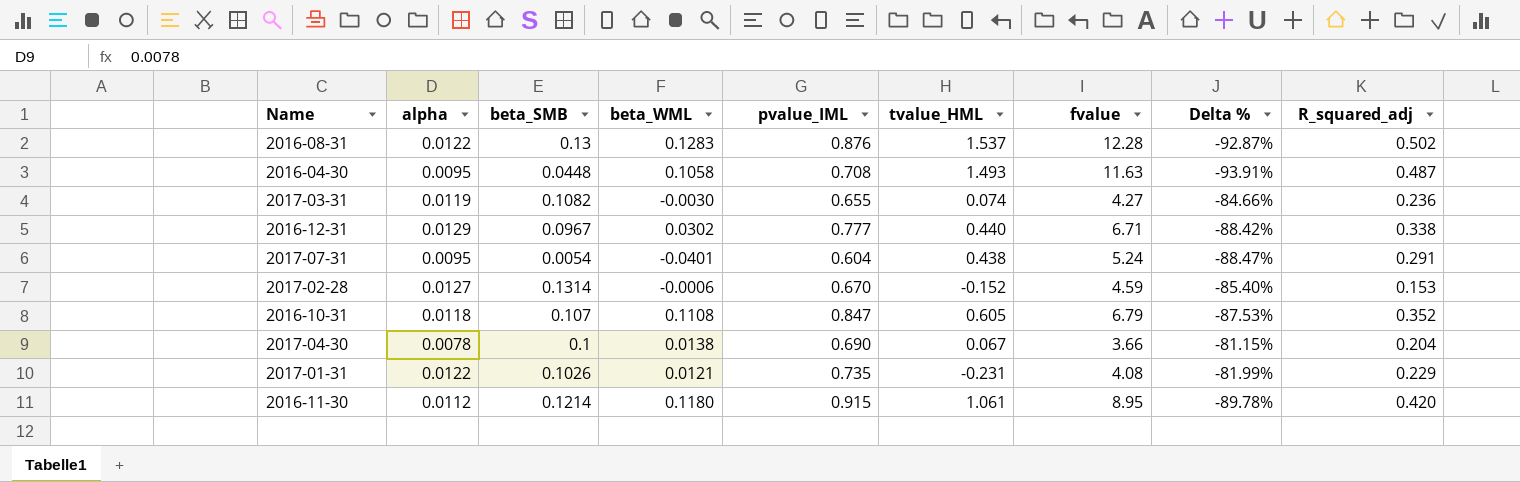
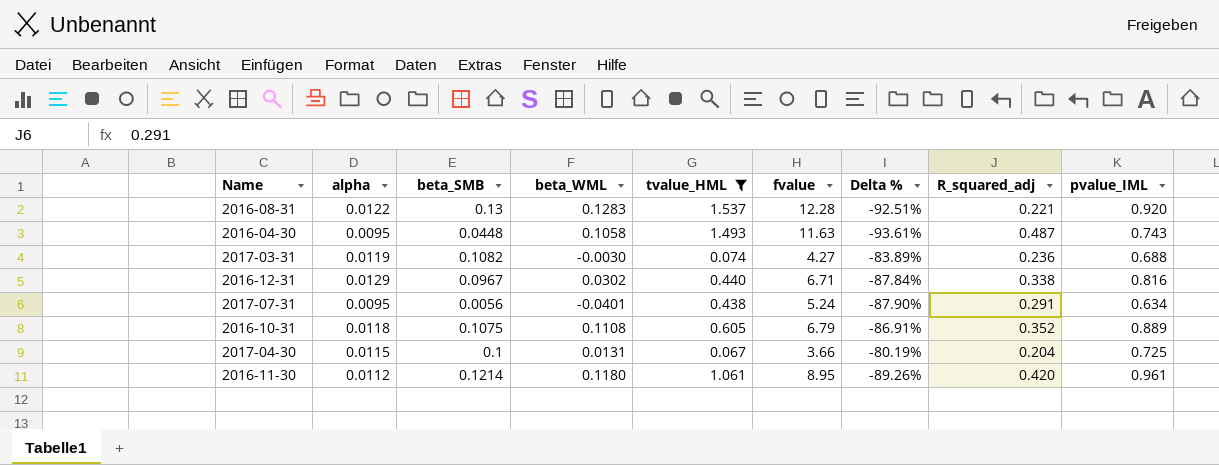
filter: none -> tvalue_HML >= 0.067
column pvalue_IML | position: 5 -> 9
2016-08-31 | Delta %: -92.87% -> -92.51%
2016-08-31 | R_squared_adj: 0.502 -> 0.221
2016-08-31 | pvalue_IML: 0.876 -> 0.920
2016-04-30 | Delta %: -93.91% -> -93.61%
2016-04-30 | pvalue_IML: 0.708 -> 0.743
2017-03-31 | Delta %: -84.66% -> -83.89%
2017-03-31 | pvalue_IML: 0.655 -> 0.688
2016-12-31 | Delta %: -88.42% -> -87.84%
2016-12-31 | pvalue_IML: 0.777 -> 0.816
2017-07-31 | beta_SMB: 0.0054 -> 0.0056
2017-07-31 | Delta %: -88.47% -> -87.90%
2017-07-31 | pvalue_IML: 0.604 -> 0.634
2016-10-31 | beta_SMB: 0.107 -> 0.1075
2016-10-31 | Delta %: -87.53% -> -86.91%
2016-10-31 | pvalue_IML: 0.847 -> 0.889
2017-04-30 | alpha: 0.0078 -> 0.0115
2017-04-30 | beta_WML: 0.0138 -> 0.0131
2017-04-30 | Delta %: -81.15% -> -80.19%
2017-04-30 | pvalue_IML: 0.690 -> 0.725
2016-11-30 | Delta %: -89.78% -> -89.26%
2016-11-30 | pvalue_IML: 0.915 -> 0.961

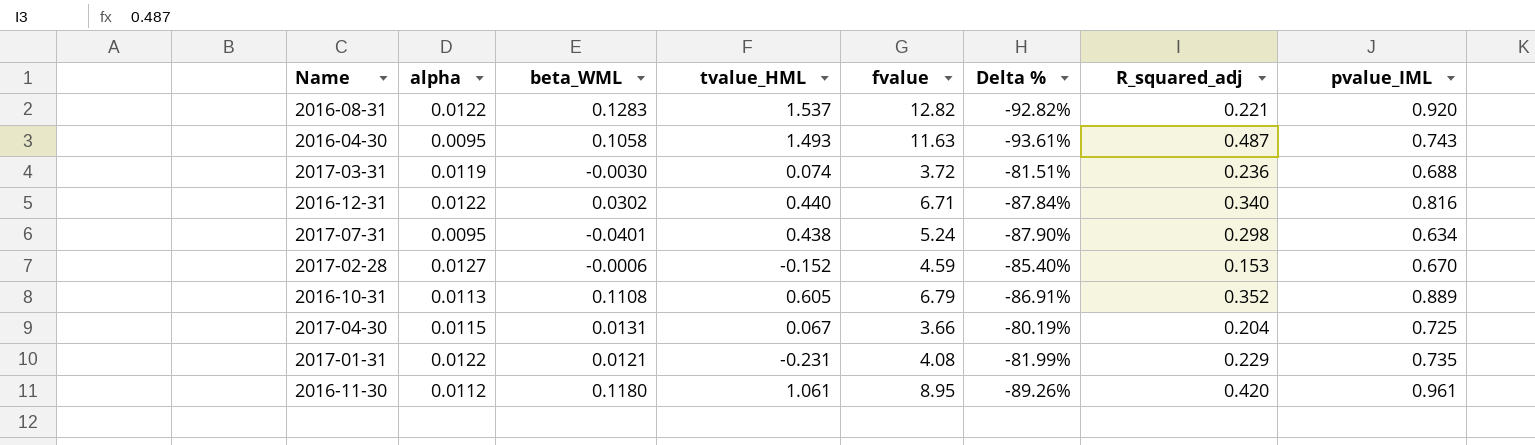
filter: tvalue_HML >= 0.067 -> none
column beta_SMB | position: 3 -> none
2016-08-31 | fvalue: 12.28 -> 12.82
2016-08-31 | Delta %: -92.51% -> -92.82%
2017-03-31 | fvalue: 4.27 -> 3.72
2017-03-31 | Delta %: -83.89% -> -81.51%
2016-12-31 | alpha: 0.0129 -> 0.0122
2016-12-31 | R_squared_adj: 0.338 -> 0.340
2017-07-31 | R_squared_adj: 0.291 -> 0.298
2016-10-31 | alpha: 0.0118 -> 0.0113

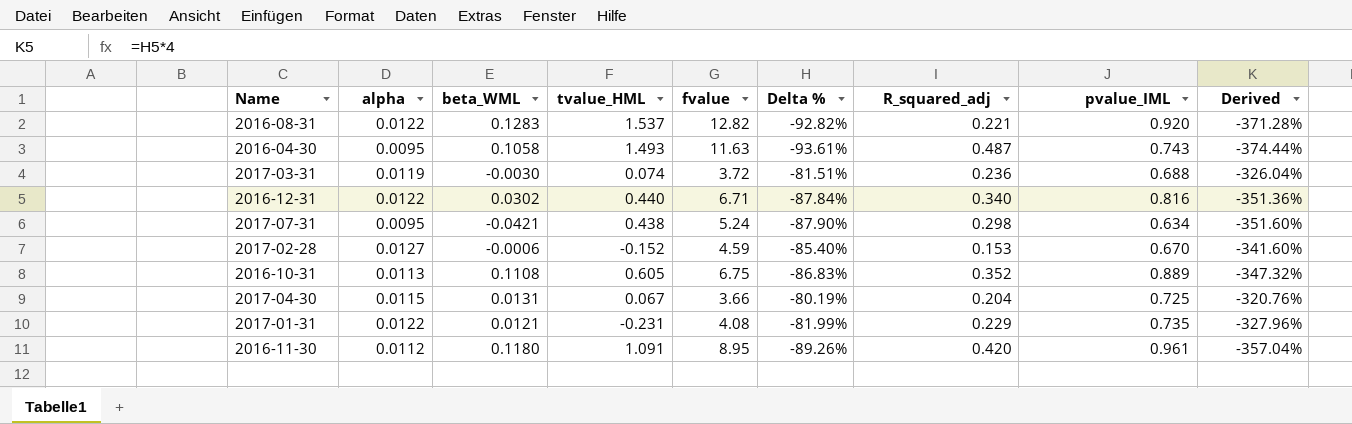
column Derived | formula: none -> [Delta %] * 4
2017-07-31 | beta_WML: -0.0401 -> -0.0421
2016-10-31 | fvalue: 6.79 -> 6.75
2016-10-31 | Delta %: -86.91% -> -86.83%
2016-11-30 | tvalue_HML: 1.061 -> 1.091

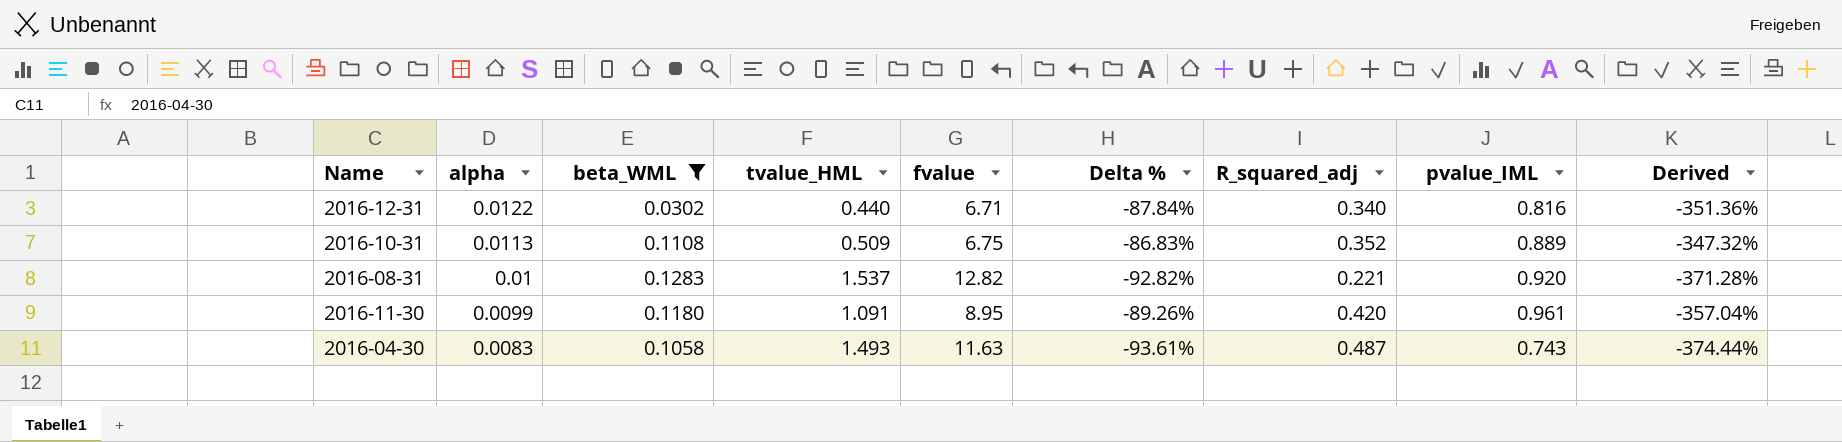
filter: none -> beta_WML >= 0.0302
row order: none -> alpha descending
2016-10-31 | tvalue_HML: 0.605 -> 0.509
2016-08-31 | alpha: 0.0122 -> 0.01
2016-11-30 | alpha: 0.0112 -> 0.0099
2016-04-30 | alpha: 0.0095 -> 0.0083

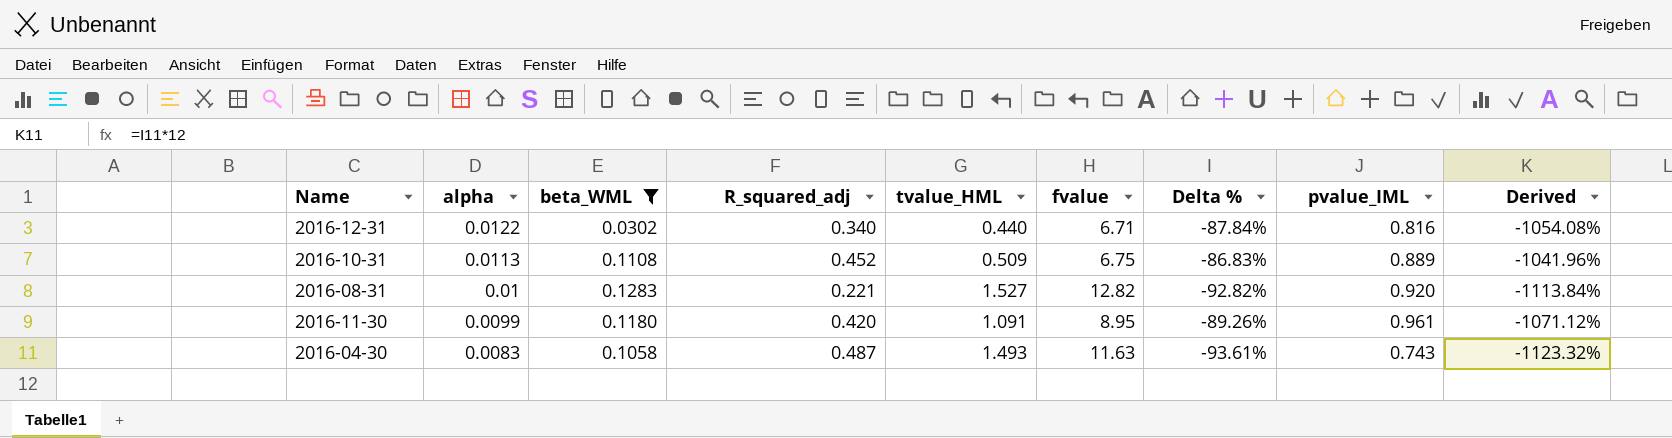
column R_squared_adj | position: 7 -> 4
column Derived | formula: [Delta %] * 4 -> [Delta %] * 12
2016-10-31 | R_squared_adj: 0.352 -> 0.452
2016-08-31 | tvalue_HML: 1.537 -> 1.527

